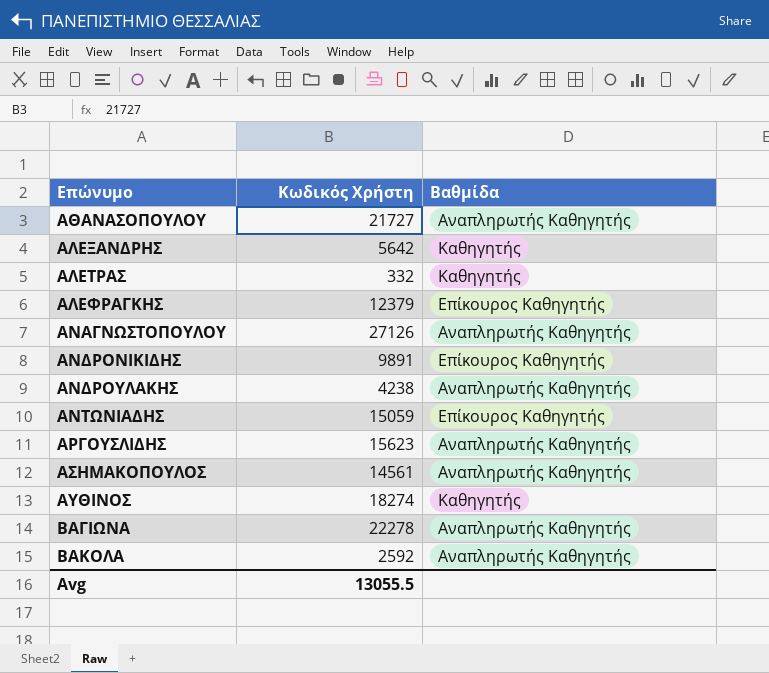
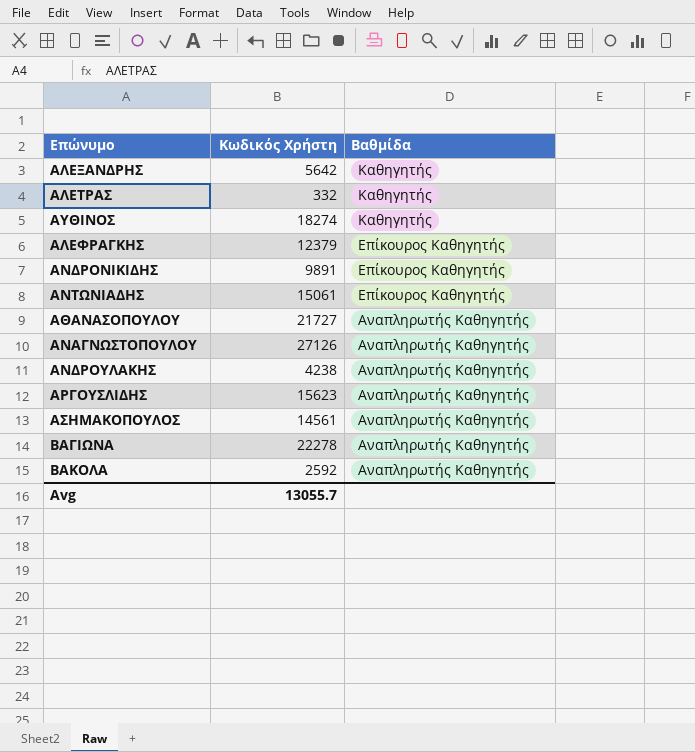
row order: Επώνυμο ascending -> Βαθμίδα descending
ΑΝΤΩΝΙΑΔΗΣ | Κωδικός Χρήστη: 15059 -> 15061
Avg | Κωδικός Χρήστη: 13055.5 -> 13055.7

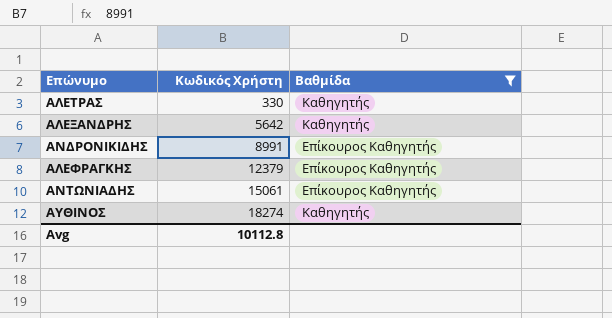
filter: none -> Βαθμίδα != Αναπληρωτής Καθηγητής
row order: Βαθμίδα descending -> Κωδικός Χρήστη ascending
ΑΛΕΤΡΑΣ | Κωδικός Χρήστη: 332 -> 330
ΑΝΔΡΟΝΙΚΙΔΗΣ | Κωδικός Χρήστη: 9891 -> 8991
Avg | Κωδικός Χρήστη: 13055.7 -> 10112.8

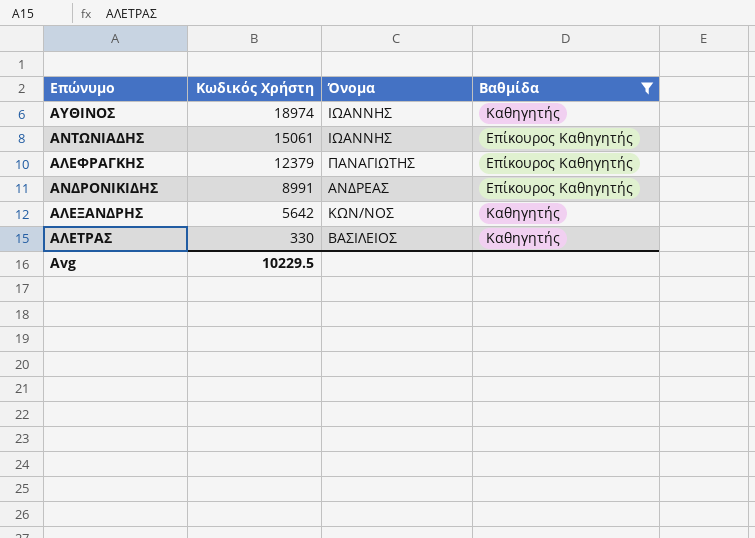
row order: Κωδικός Χρήστη ascending -> Κωδικός Χρήστη descending
column Όνομα | position: none -> 3
ΑΥΘΙΝΟΣ | Κωδικός Χρήστη: 18274 -> 18974
Avg | Κωδικός Χρήστη: 10112.8 -> 10229.5

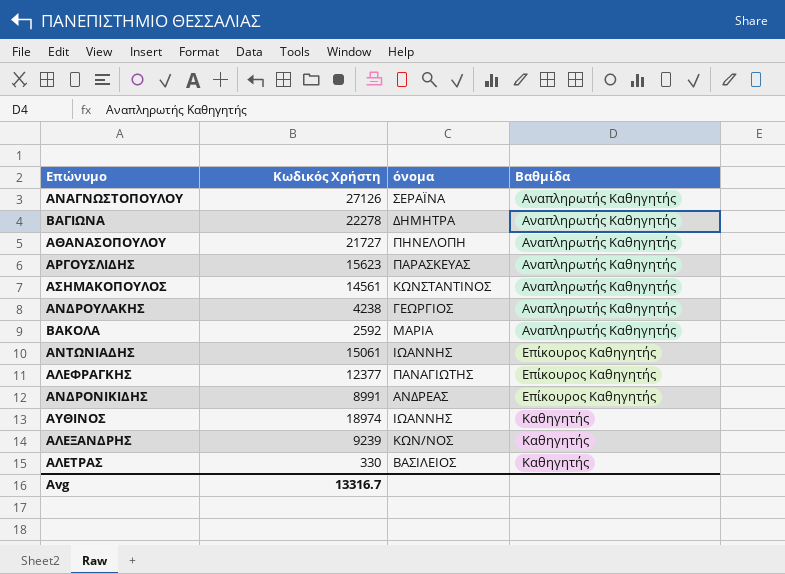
filter: Βαθμίδα != Αναπληρωτής Καθηγητής -> none
row order: Κωδικός Χρήστη descending -> Βαθμίδα ascending
column name: Όνομα -> όνομα
ΑΛΕΦΡΑΓΚΗΣ | Κωδικός Χρήστη: 12379 -> 12377
ΑΛΕΞΑΝΔΡΗΣ | Κωδικός Χρήστη: 5642 -> 9239
Avg | Κωδικός Χρήστη: 10229.5 -> 13316.7

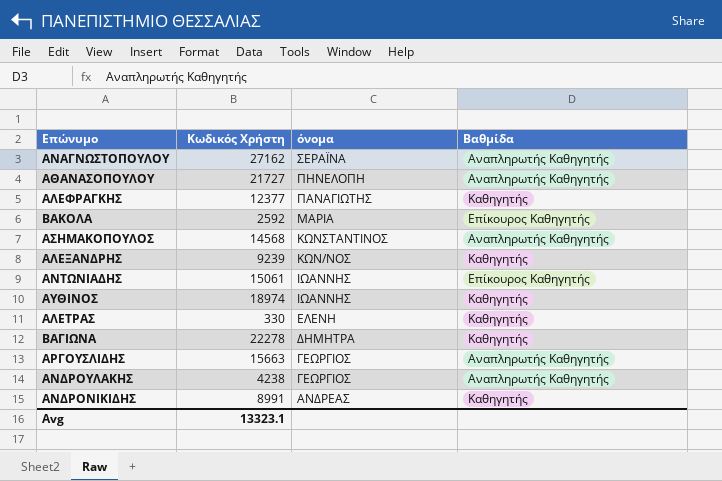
row order: Βαθμίδα ascending -> όνομα descending
ΑΝΑΓΝΩΣΤΟΠΟΥΛΟΥ | Κωδικός Χρήστη: 27126 -> 27162
ΑΛΕΦΡΑΓΚΗΣ | Βαθμίδα: Επίκουρος Καθηγητής -> Καθηγητής
ΒΑΚΟΛΑ | Βαθμίδα: Αναπληρωτής Καθηγητής -> Επίκουρος Καθηγητής
ΑΣΗΜΑΚΟΠΟΥΛΟΣ | Κωδικός Χρήστη: 14561 -> 14568
ΑΛΕΤΡΑΣ | όνομα: ΒΑΣΙΛΕΙΟΣ -> ΕΛΕΝΗ
ΒΑΓΙΩΝΑ | Βαθμίδα: Αναπληρωτής Καθηγητής -> Καθηγητής
ΑΡΓΟΥΣΛΙΔΗΣ | Κωδικός Χρήστη: 15623 -> 15663
ΑΡΓΟΥΣΛΙΔΗΣ | όνομα: ΠΑΡΑΣΚΕΥΑΣ -> ΓΕΩΡΓΙΟΣ
ΑΝΔΡΟΝΙΚΙΔΗΣ | Βαθμίδα: Επίκουρος Καθηγητής -> Καθηγητής
Avg | Κωδικός Χρήστη: 13316.7 -> 13323.1

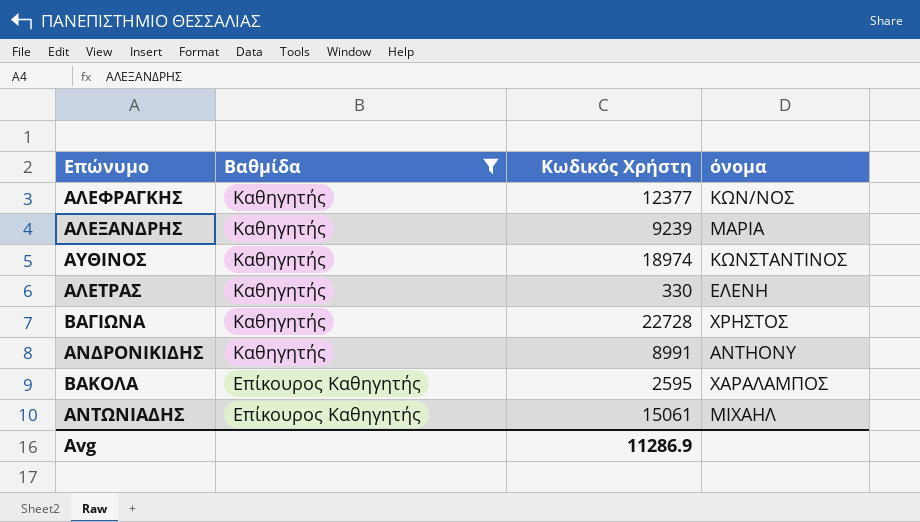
filter: none -> Βαθμίδα != Αναπληρωτής Καθηγητής
row order: όνομα descending -> Βαθμίδα descending
column Βαθμίδα | position: 4 -> 2
ΑΛΕΦΡΑΓΚΗΣ | όνομα: ΠΑΝΑΓΙΩΤΗΣ -> ΚΩΝ/ΝΟΣ
ΑΛΕΞΑΝΔΡΗΣ | όνομα: ΚΩΝ/ΝΟΣ -> ΜΑΡΙΑ
ΑΥΘΙΝΟΣ | όνομα: ΙΩΑΝΝΗΣ -> ΚΩΝΣΤΑΝΤΙΝΟΣ
ΒΑΓΙΩΝΑ | Κωδικός Χρήστη: 22278 -> 22728
ΒΑΓΙΩΝΑ | όνομα: ΔΗΜΗΤΡΑ -> ΧΡΗΣΤΟΣ
ΑΝΔΡΟΝΙΚΙΔΗΣ | όνομα: ΑΝΔΡΕΑΣ -> ANTHONY
ΒΑΚΟΛΑ | Κωδικός Χρήστη: 2592 -> 2595
ΒΑΚΟΛΑ | όνομα: ΜΑΡΙΑ -> ΧΑΡΑΛΑΜΠΟΣ
ΑΝΤΩΝΙΑΔΗΣ | όνομα: ΙΩΑΝΝΗΣ -> ΜΙΧΑΗΛ
Avg | Κωδικός Χρήστη: 13323.1 -> 11286.9

